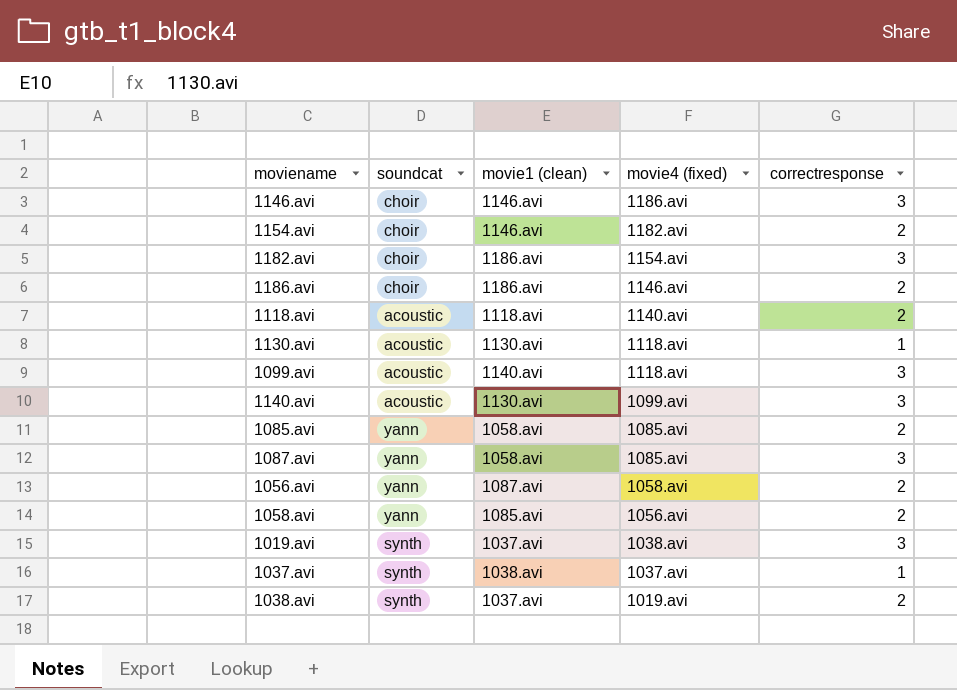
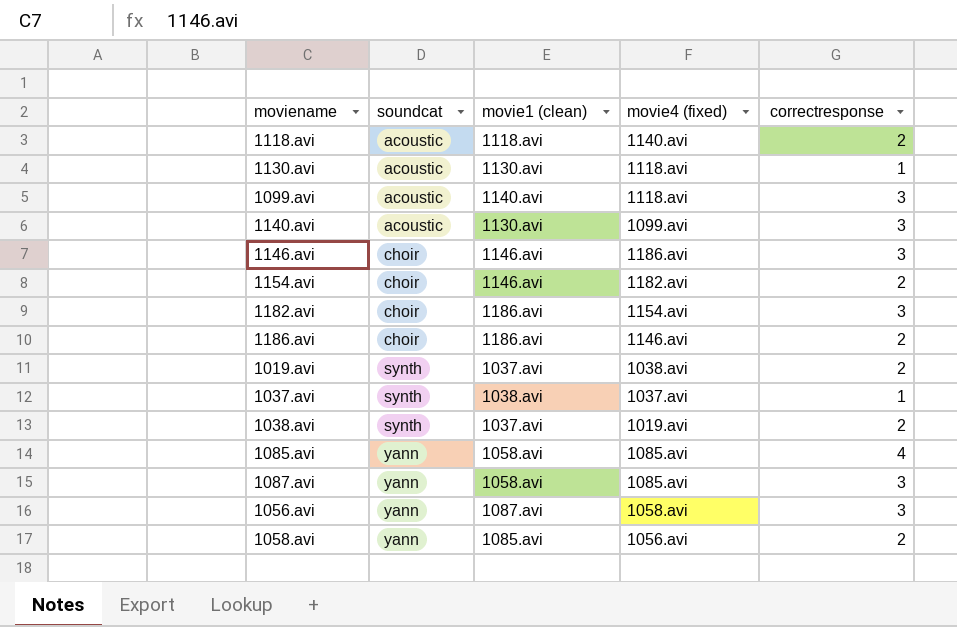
row order: movie4 (fixed) descending -> soundcat ascending
1019.avi | correctresponse: 3 -> 2
1085.avi | correctresponse: 2 -> 4
1056.avi | correctresponse: 2 -> 3

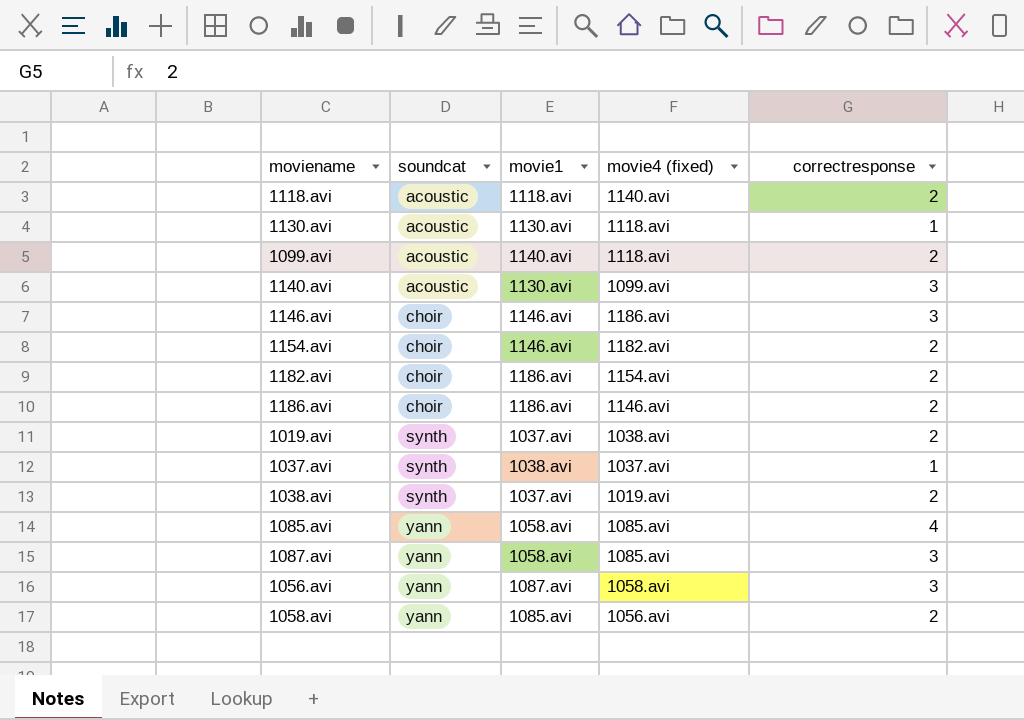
column name: movie1 (clean) -> movie1
1099.avi | correctresponse: 3 -> 2
1182.avi | correctresponse: 3 -> 2

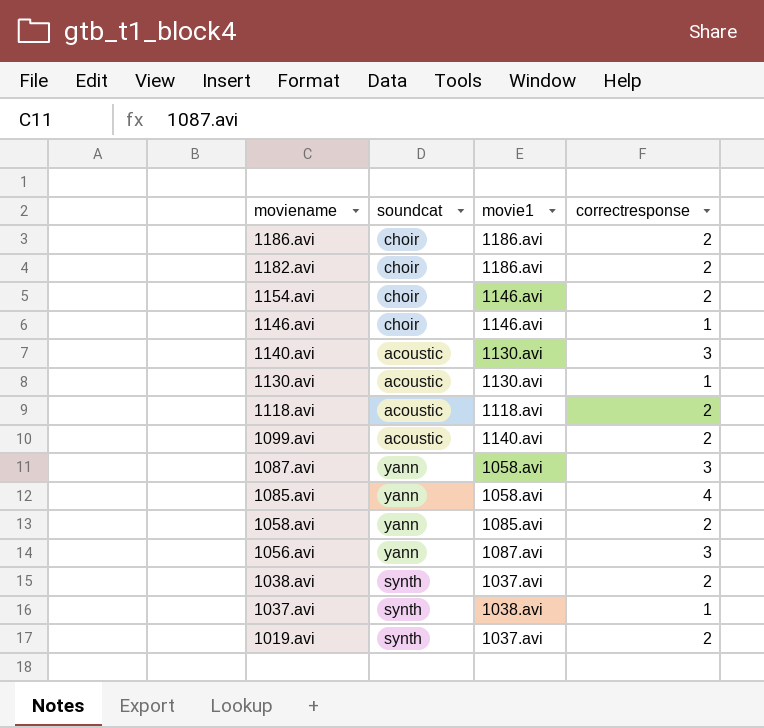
row order: soundcat ascending -> moviename descending
column movie4 (fixed) | position: 4 -> none
1146.avi | correctresponse: 3 -> 1

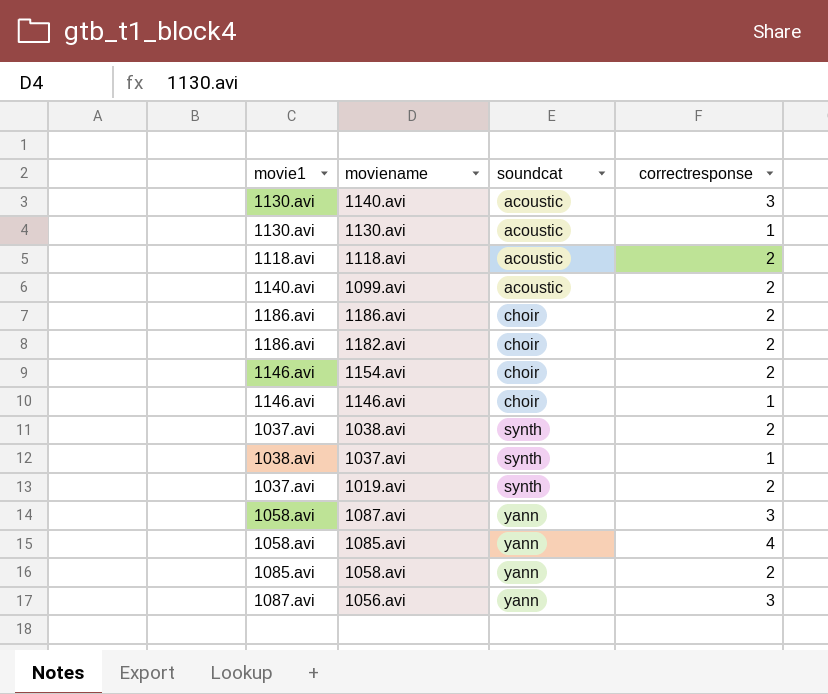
row order: moviename descending -> soundcat ascending
column movie1 | position: 3 -> 1

